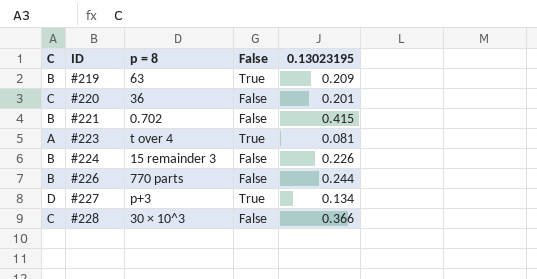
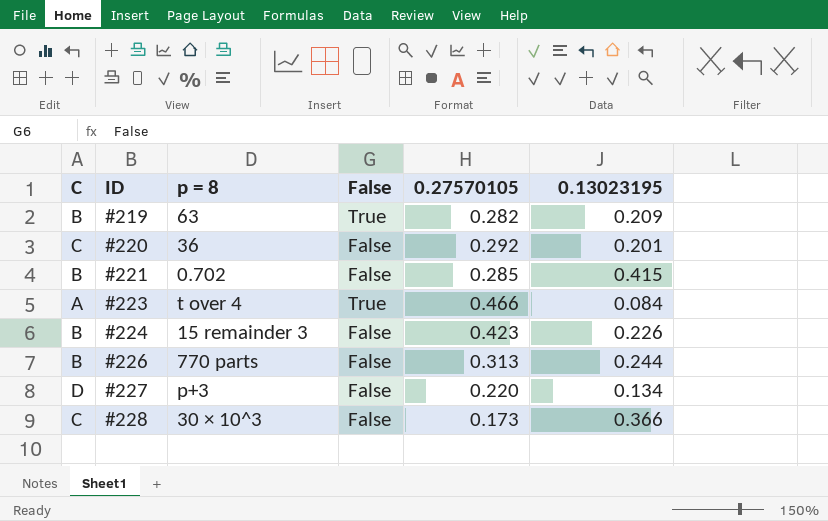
column 0.27570105 | position: none -> 5
#223 | 0.13023195: 0.081 -> 0.084
#227 | False: True -> False

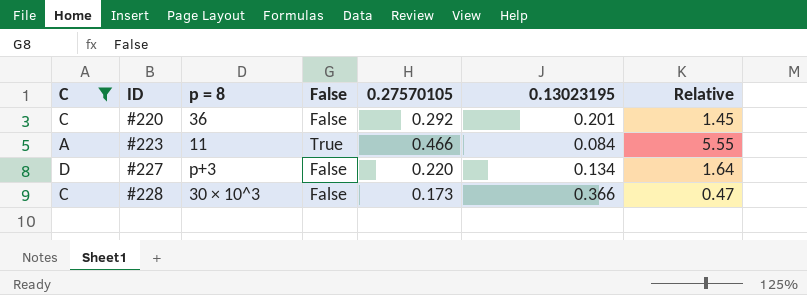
filter: none -> C != B
column Relative | formula: none -> [0.27570105] / [0.13023195]
#223 | p = 8: t over 4 -> 11

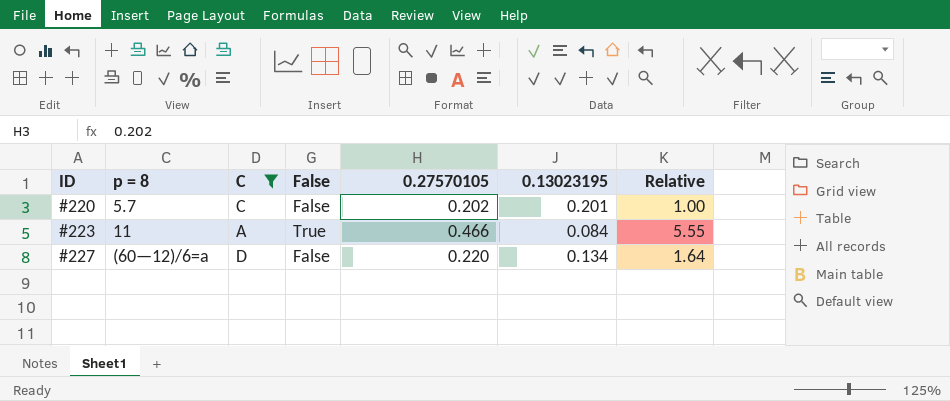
column C | position: 1 -> 3
row #228: C | 30 × 10^3 | False | 0.173 | 0.366 | 0.47 -> none
#220 | p = 8: 36 -> 5.7
#220 | 0.27570105: 0.292 -> 0.202
#220 | Relative: 1.45 -> 1.00
#227 | p = 8: p+3 -> (60—12)/6=a

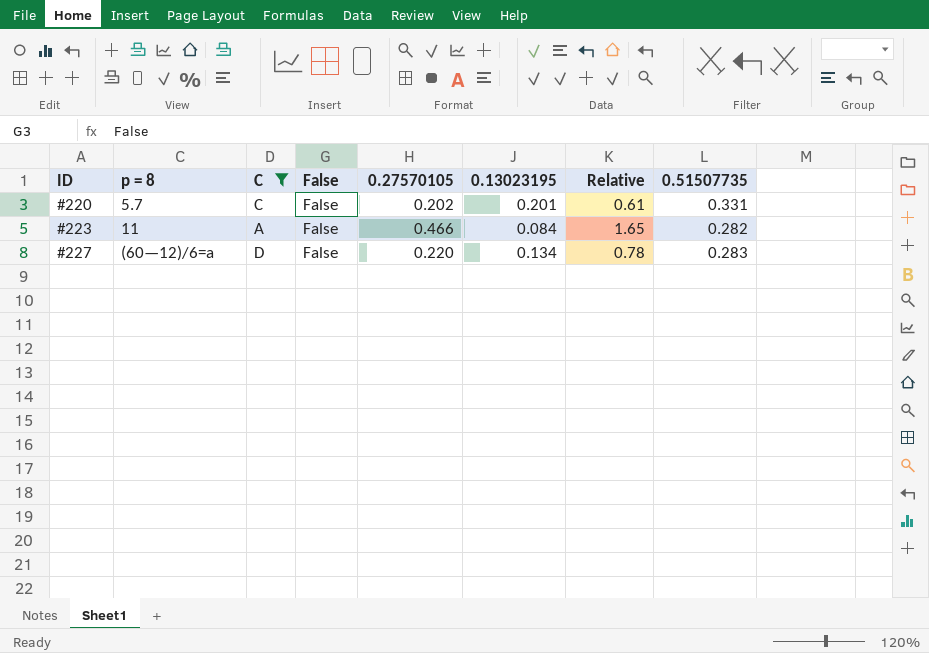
column Relative | formula: [0.27570105] / [0.13023195] -> [0.27570105] / [0.51507735]
column 0.51507735 | position: none -> 8
#223 | False: True -> False

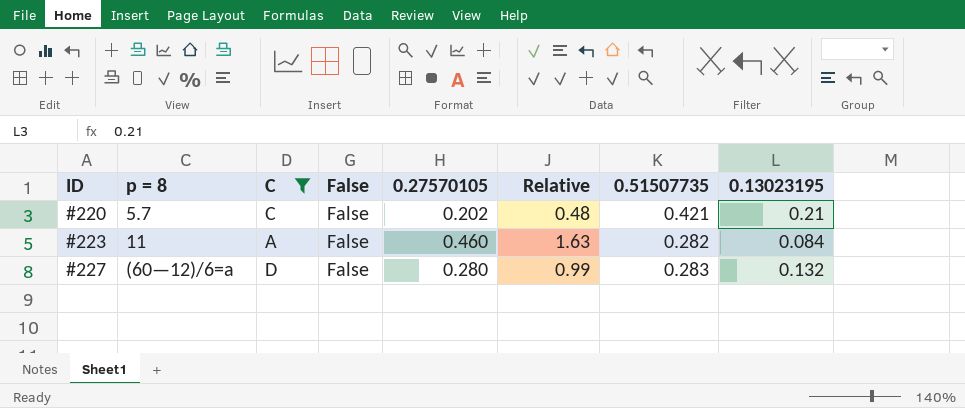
column 0.13023195 | position: 6 -> 8
#220 | Relative: 0.61 -> 0.48
#220 | 0.51507735: 0.331 -> 0.421
#220 | 0.13023195: 0.201 -> 0.21
#223 | 0.27570105: 0.466 -> 0.460
#223 | Relative: 1.65 -> 1.63
#227 | 0.27570105: 0.220 -> 0.280
#227 | Relative: 0.78 -> 0.99
#227 | 0.13023195: 0.134 -> 0.132

